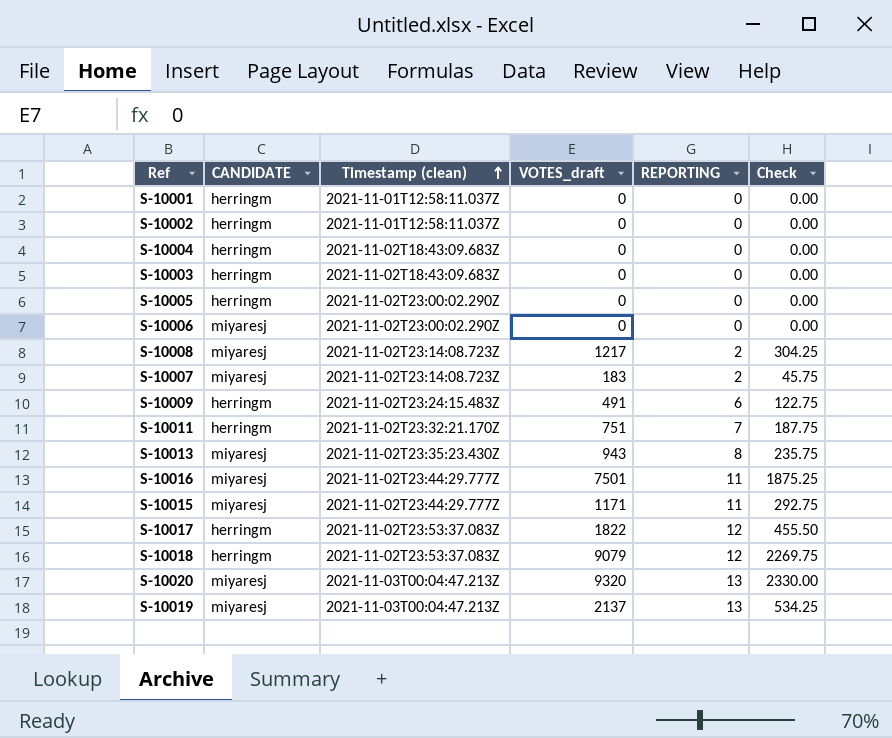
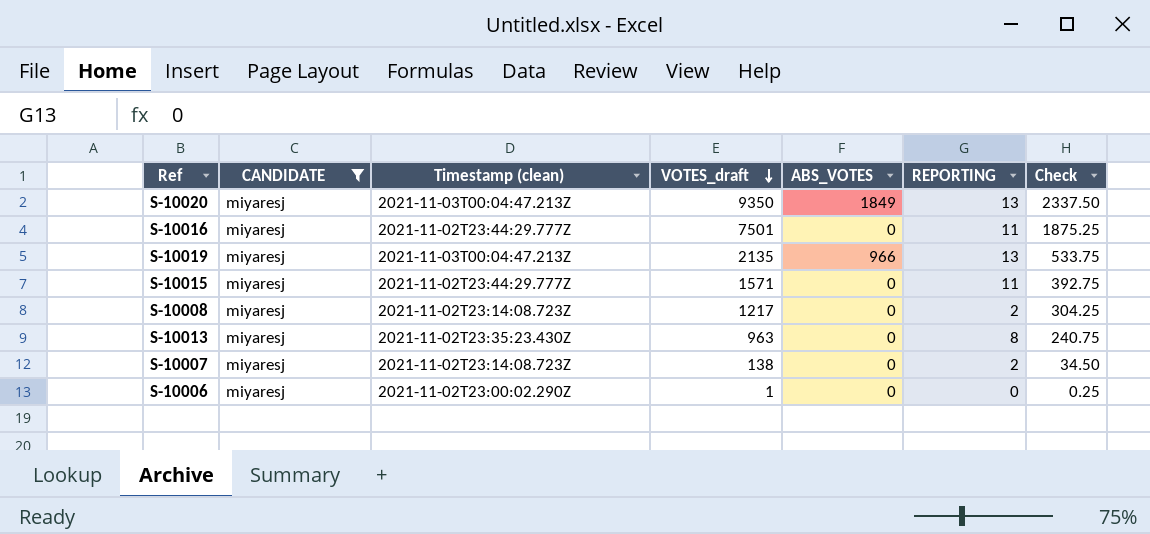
filter: none -> CANDIDATE = miyaresj
row order: Timestamp (clean) ascending -> VOTES_draft descending
column ABS_VOTES | position: none -> 5
S-10020 | VOTES_draft: 9320 -> 9350
S-10020 | Check: 2330.00 -> 2337.50
S-10019 | VOTES_draft: 2137 -> 2135
S-10019 | Check: 534.25 -> 533.75
S-10015 | VOTES_draft: 1171 -> 1571
S-10015 | Check: 292.75 -> 392.75
S-10013 | VOTES_draft: 943 -> 963
S-10013 | Check: 235.75 -> 240.75
S-10007 | VOTES_draft: 183 -> 138
S-10007 | Check: 45.75 -> 34.50
S-10006 | VOTES_draft: 0 -> 1
S-10006 | Check: 0.00 -> 0.25

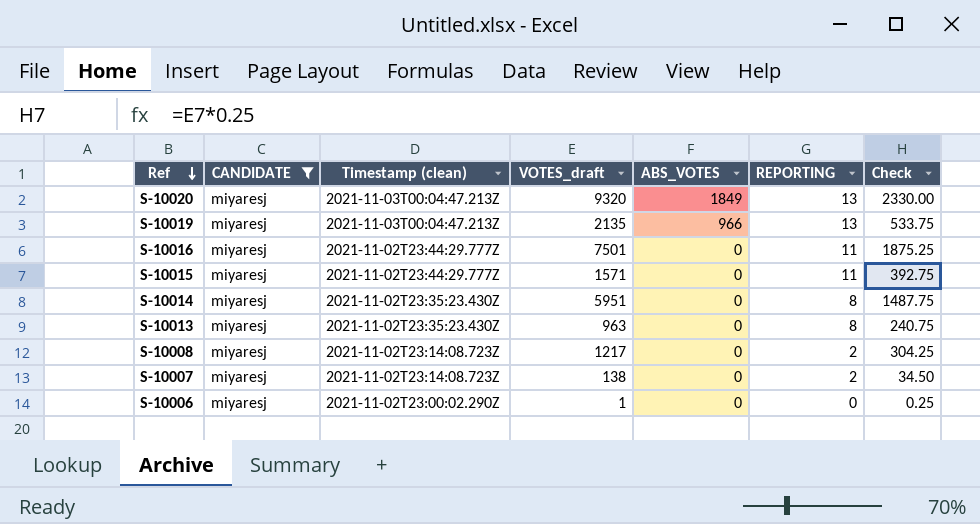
row order: VOTES_draft descending -> Ref descending
S-10020 | VOTES_draft: 9350 -> 9320
S-10020 | Check: 2337.50 -> 2330.00
row S-10014: none -> miyaresj | 2021-11-02T23:35:23.430Z | 5951 | 0 | 8 | 1487.75

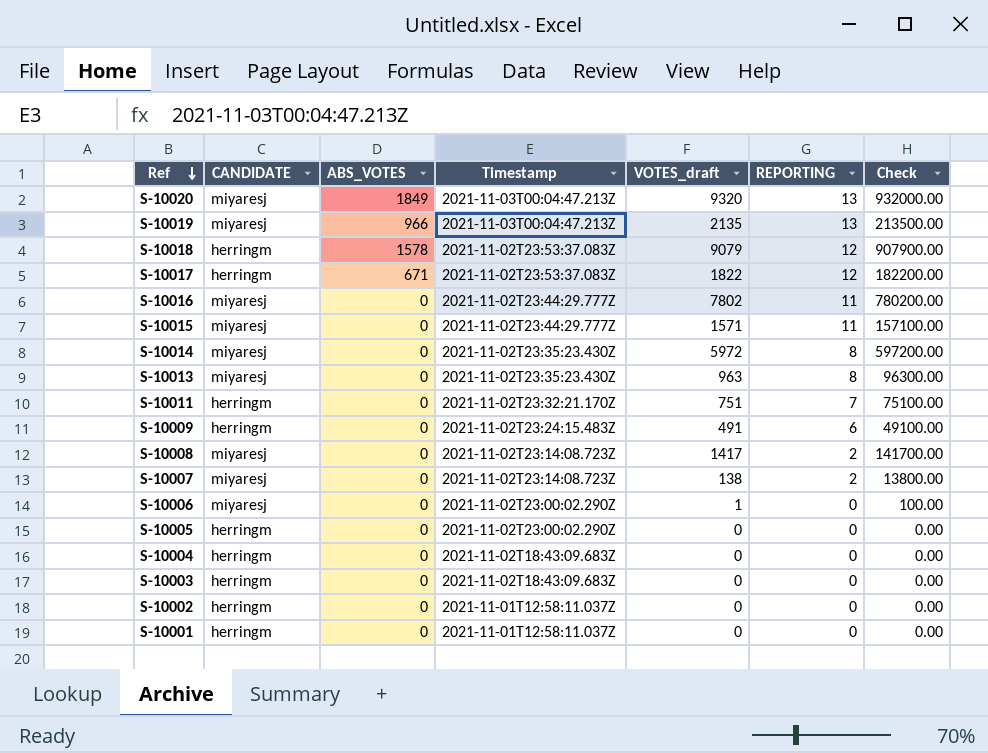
filter: CANDIDATE = miyaresj -> none
column ABS_VOTES | position: 5 -> 3
column name: Timestamp (clean) -> Timestamp
column Check | formula: [VOTES_draft] * 0.25 -> [VOTES_draft] * 100
S-10016 | VOTES_draft: 7501 -> 7802
S-10014 | VOTES_draft: 5951 -> 5972
S-10008 | VOTES_draft: 1217 -> 1417

